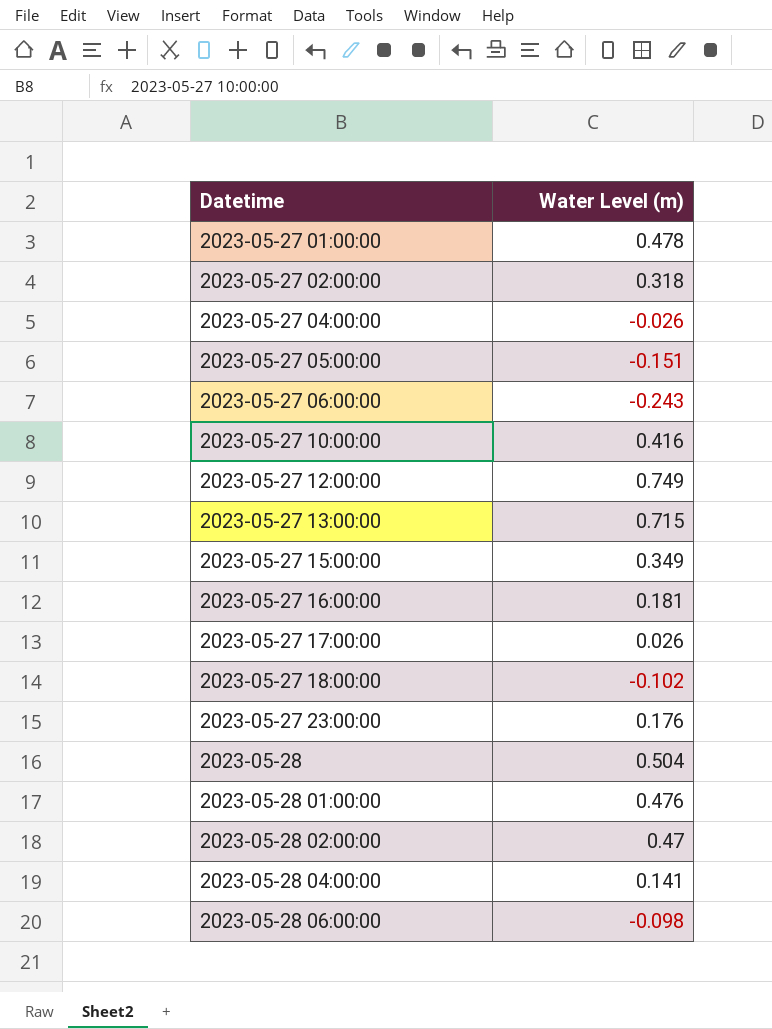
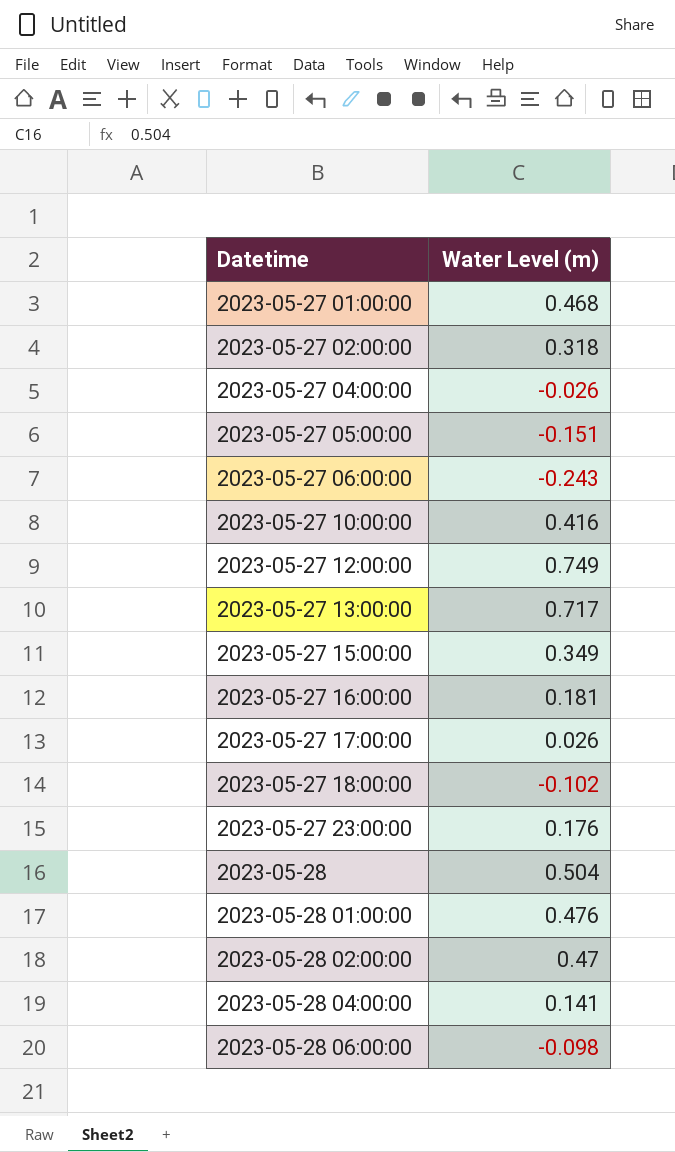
2023-05-27 01:00:00 | Water Level (m): 0.478 -> 0.468
2023-05-27 13:00:00 | Water Level (m): 0.715 -> 0.717

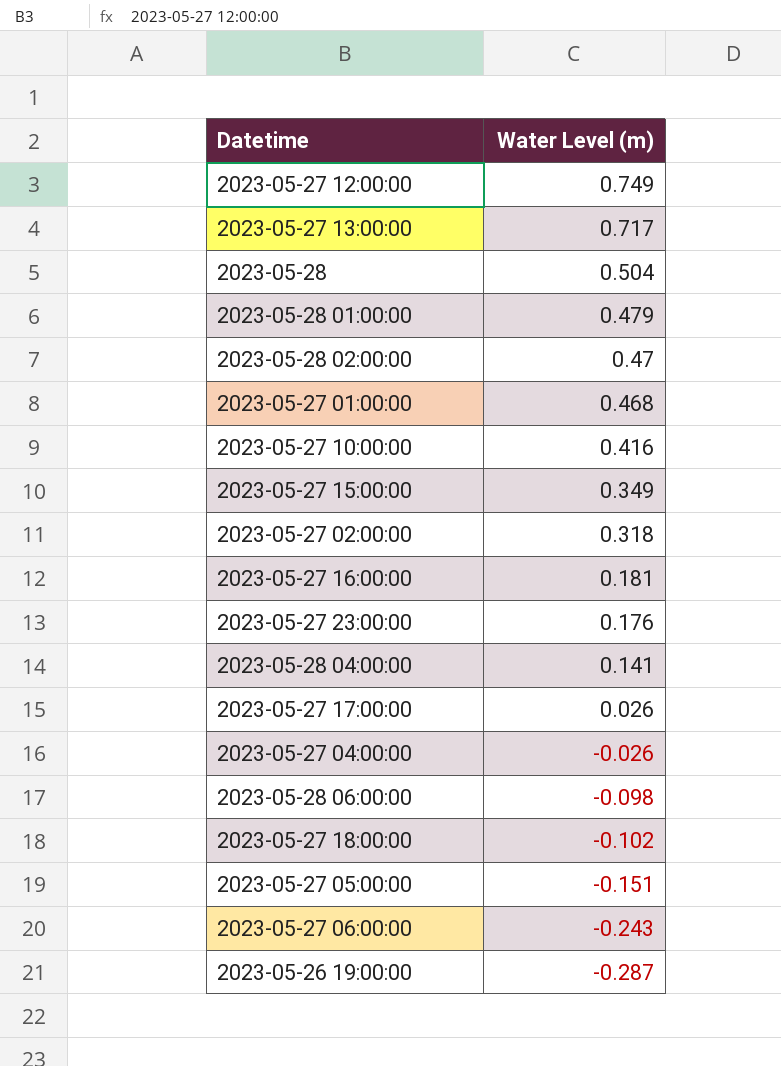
row order: Datetime ascending -> Water Level (m) descending
2023-05-28 01:00:00 | Water Level (m): 0.476 -> 0.479
row 2023-05-26 19:00:00: none -> -0.287

